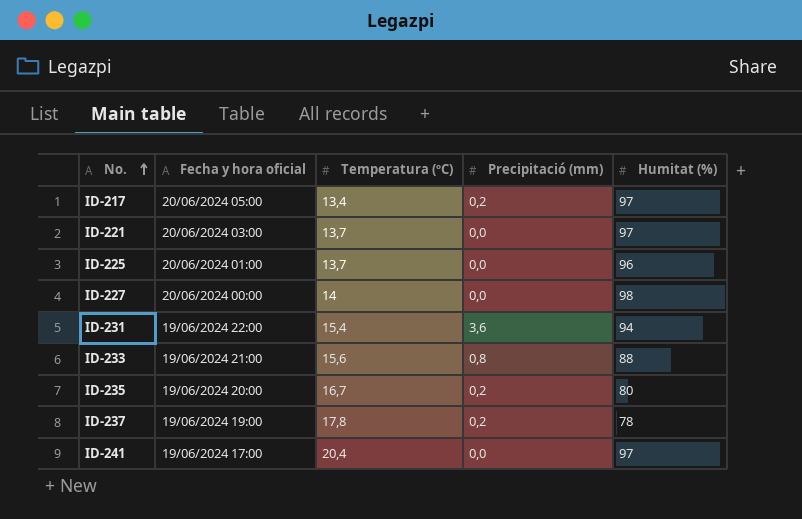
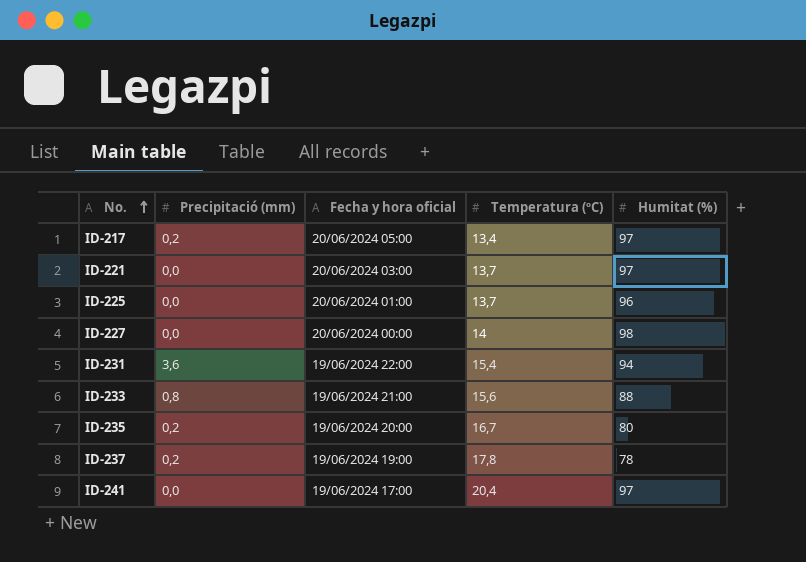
column Precipitació (mm) | position: 4 -> 2

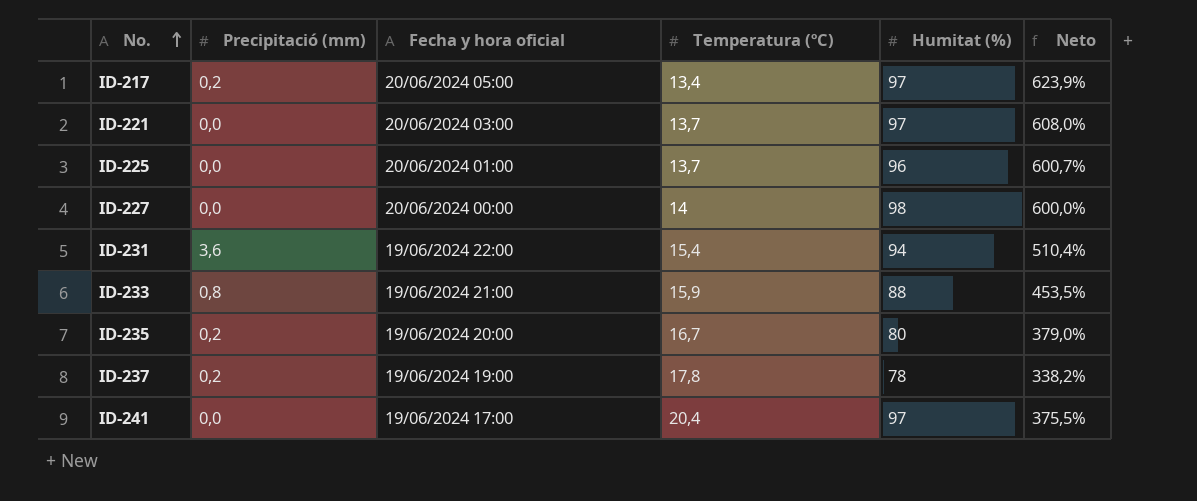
column Neto | formula: none -> ([Humitat (%)] - [Temperatura (ºC)]) / [Temperatura (ºC)]
ID-233 | Temperatura (ºC): 15,6 -> 15,9

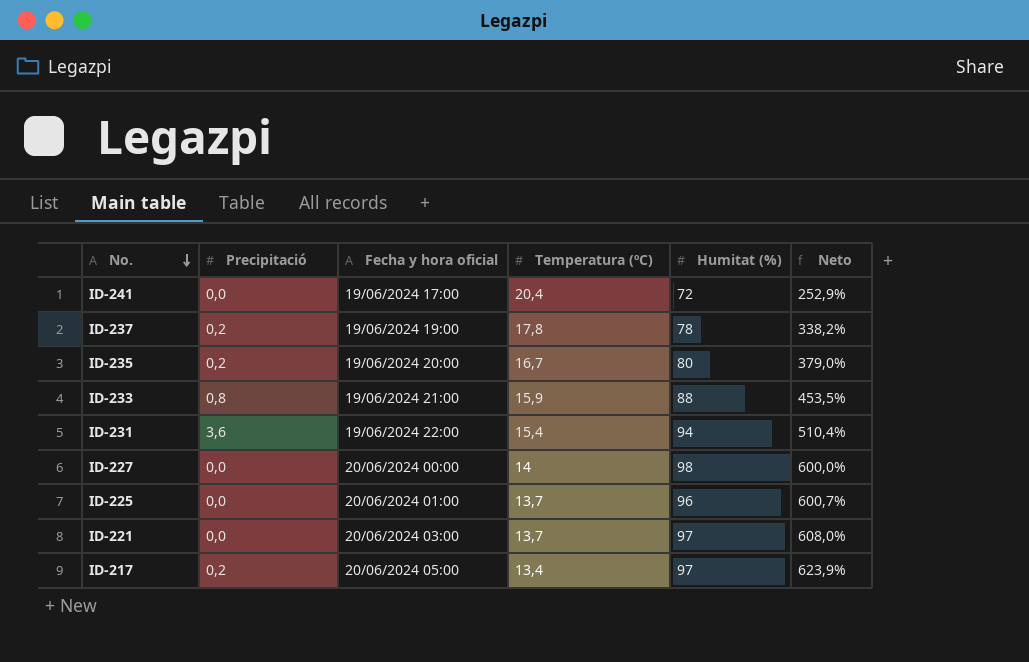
row order: No. ascending -> No. descending
column name: Precipitació (mm) -> Precipitació
ID-241 | Humitat (%): 97 -> 72
ID-241 | Neto: 375,5% -> 252,9%

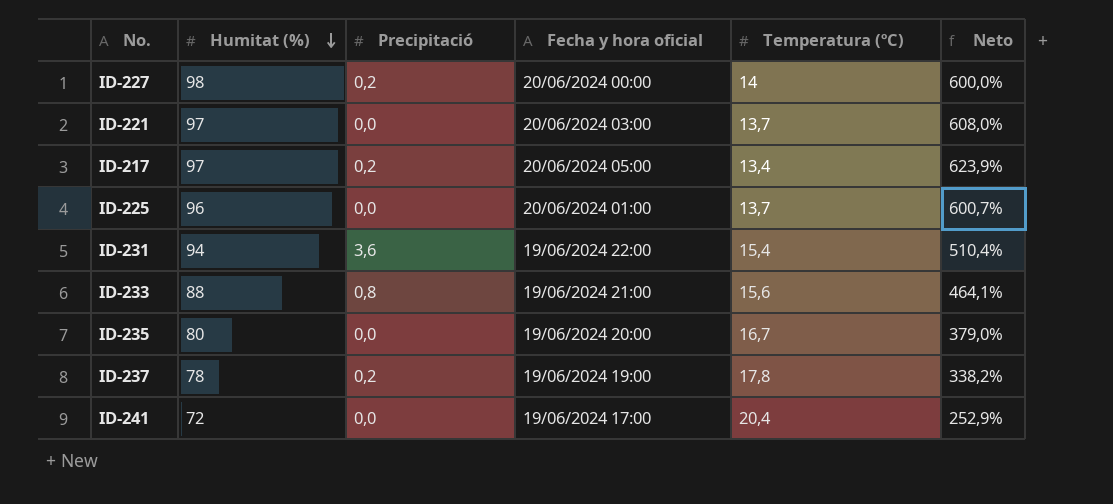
row order: No. descending -> Humitat (%) descending
column Humitat (%) | position: 5 -> 2
ID-227 | Precipitació: 0,0 -> 0,2
ID-233 | Temperatura (ºC): 15,9 -> 15,6
ID-233 | Neto: 453,5% -> 464,1%
ID-235 | Precipitació: 0,2 -> 0,0

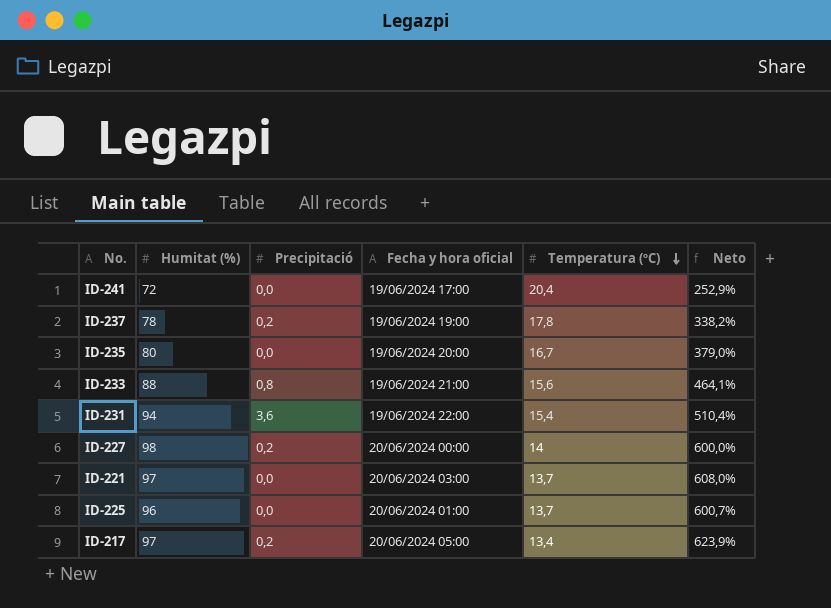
row order: Humitat (%) descending -> Temperatura (ºC) descending

